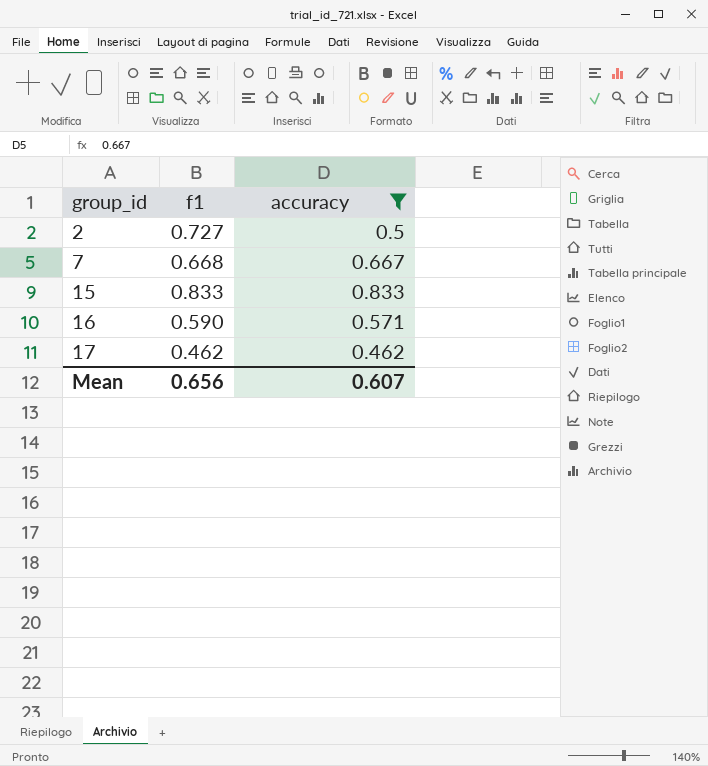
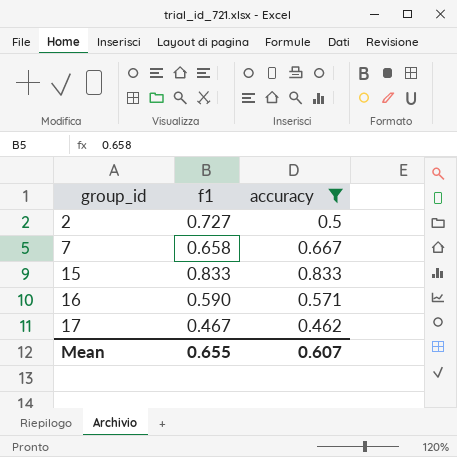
7 | f1: 0.668 -> 0.658
17 | f1: 0.462 -> 0.467
Mean | f1: 0.656 -> 0.655

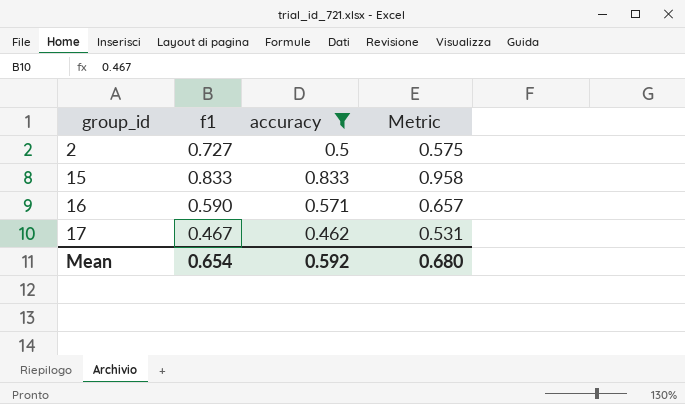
column Metric | formula: none -> [accuracy] * 1.15
row 7: 0.658 | 0.667 -> none
Mean | f1: 0.655 -> 0.654
Mean | accuracy: 0.607 -> 0.592

